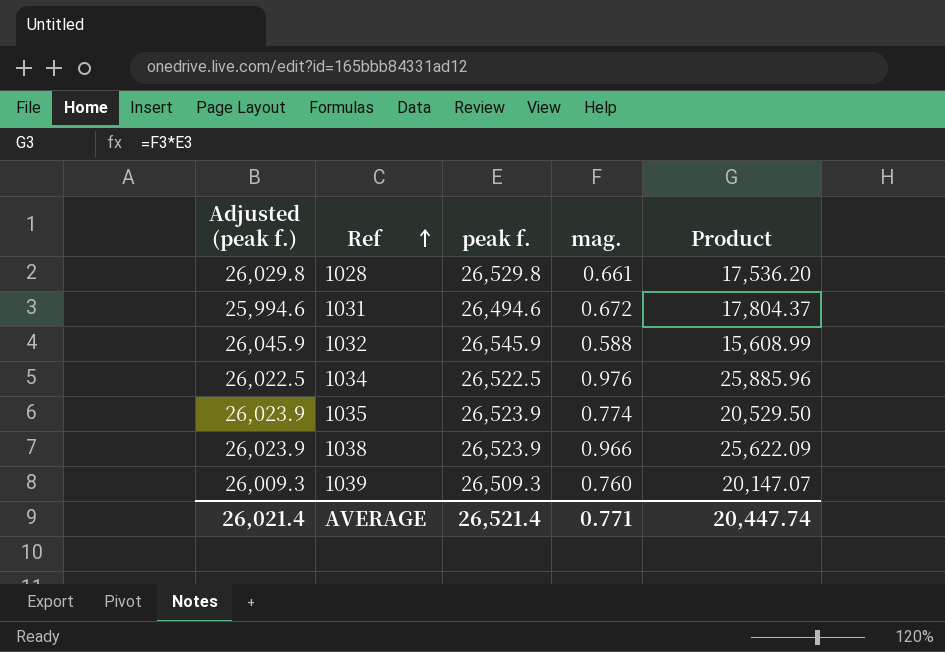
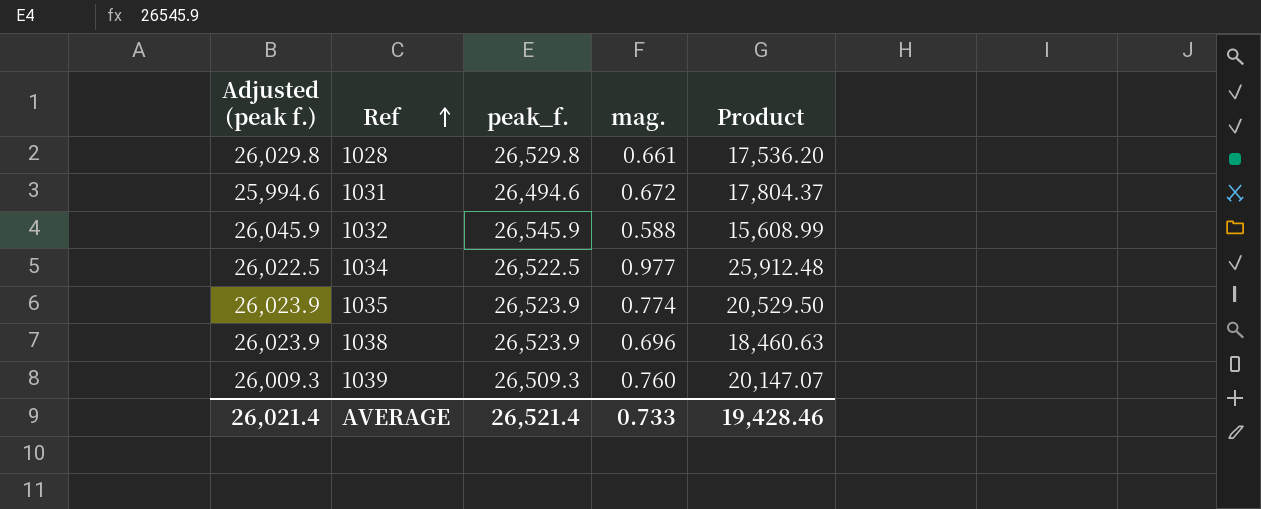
column name: peak f. -> peak_f.
1034 | mag.: 0.976 -> 0.977
1034 | Product: 25,885.96 -> 25,912.48
1038 | mag.: 0.966 -> 0.696
1038 | Product: 25,622.09 -> 18,460.63
AVERAGE | mag.: 0.771 -> 0.733
AVERAGE | Product: 20,447.74 -> 19,428.46

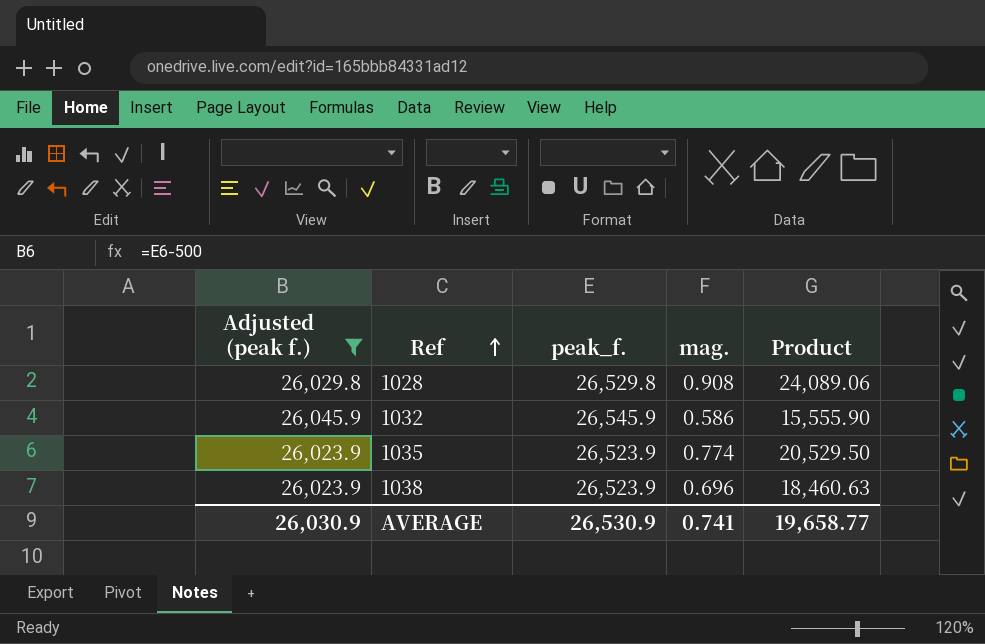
filter: none -> Adjusted (peak f.) >= 26,023.9
1028 | mag.: 0.661 -> 0.908
1028 | Product: 17,536.20 -> 24,089.06
1032 | mag.: 0.588 -> 0.586
1032 | Product: 15,608.99 -> 15,555.90
AVERAGE | Adjusted (peak f.): 26,021.4 -> 26,030.9
AVERAGE | peak_f.: 26,521.4 -> 26,530.9
AVERAGE | mag.: 0.733 -> 0.741
AVERAGE | Product: 19,428.46 -> 19,658.77

